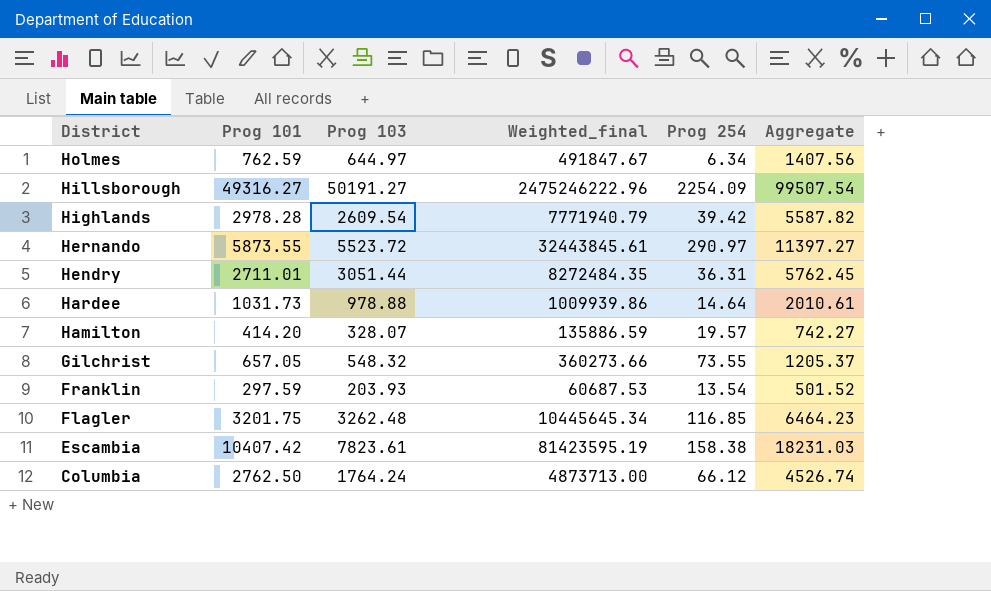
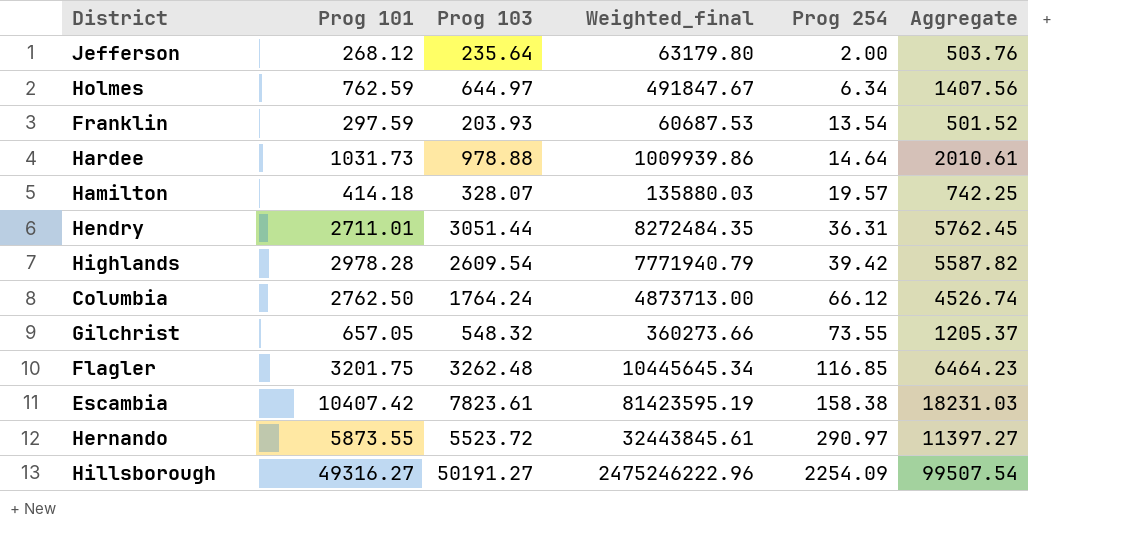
row order: District descending -> Prog 254 ascending
row Jefferson: none -> 268.12 | 235.64 | 63179.80 | 2.00 | 503.76
Hamilton | Prog 101: 414.20 -> 414.18
Hamilton | Weighted_final: 135886.59 -> 135880.03
Hamilton | Aggregate: 742.27 -> 742.25

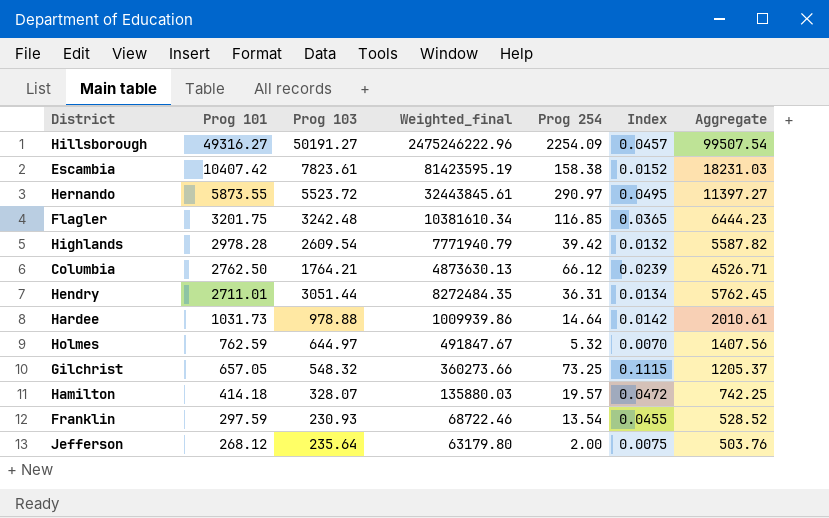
row order: Prog 254 ascending -> Prog 101 descending
column Index | formula: none -> [Prog 254] / [Prog 101]
Flagler | Prog 103: 3262.48 -> 3242.48
Flagler | Weighted_final: 10445645.34 -> 10381610.34
Flagler | Aggregate: 6464.23 -> 6444.23
Columbia | Prog 103: 1764.24 -> 1764.21
Columbia | Weighted_final: 4873713.00 -> 4873630.13
Columbia | Aggregate: 4526.74 -> 4526.71
Holmes | Prog 254: 6.34 -> 5.32
Gilchrist | Prog 254: 73.55 -> 73.25
Franklin | Prog 103: 203.93 -> 230.93
Franklin | Weighted_final: 60687.53 -> 68722.46
Franklin | Aggregate: 501.52 -> 528.52

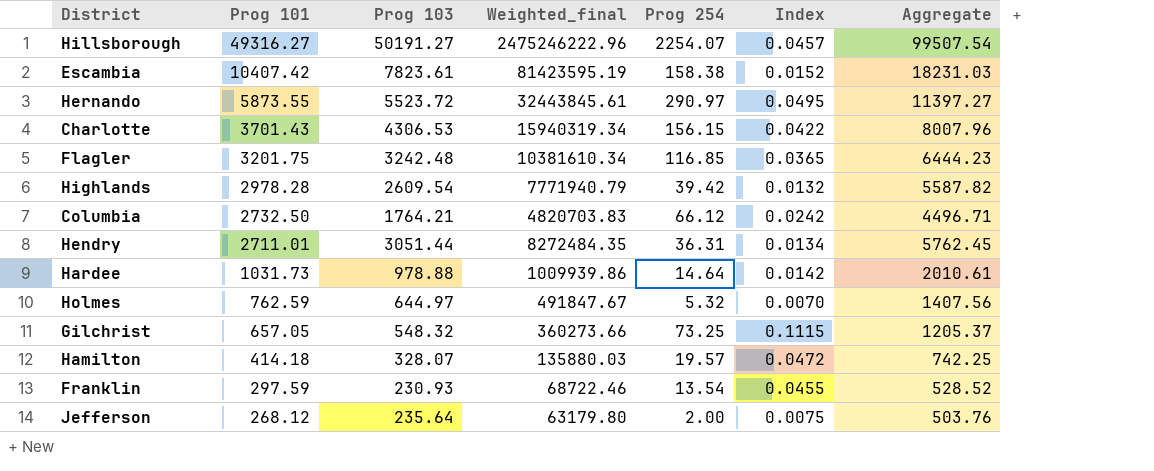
Hillsborough | Prog 254: 2254.09 -> 2254.07
row Charlotte: none -> 3701.43 | 4306.53 | 15940319.34 | 156.15 | 0.0422 | 8007.96
Columbia | Prog 101: 2762.50 -> 2732.50
Columbia | Weighted_final: 4873630.13 -> 4820703.83
Columbia | Index: 0.0239 -> 0.0242
Columbia | Aggregate: 4526.71 -> 4496.71

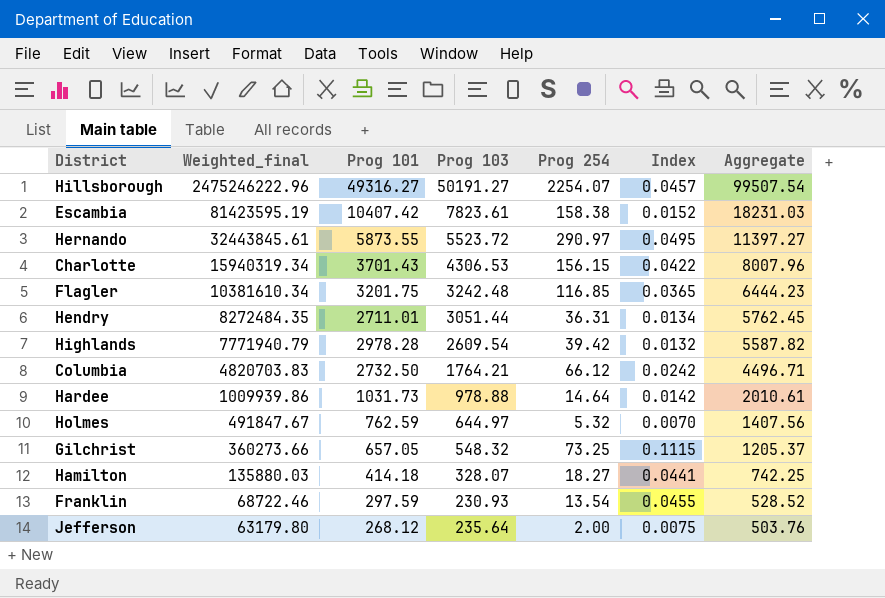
row order: Prog 101 descending -> Weighted_final descending
column Weighted_final | position: 4 -> 2
Hamilton | Prog 254: 19.57 -> 18.27
Hamilton | Index: 0.0472 -> 0.0441

